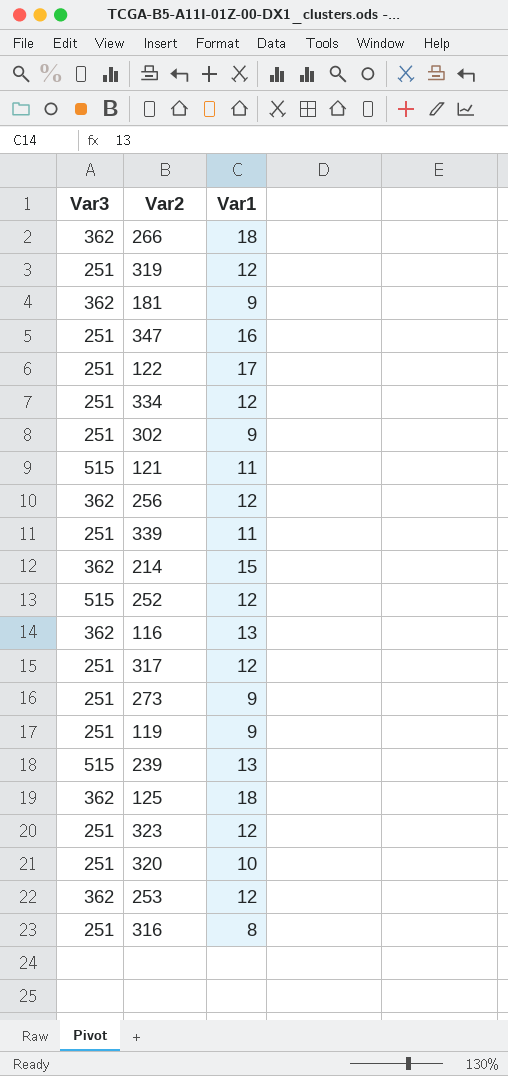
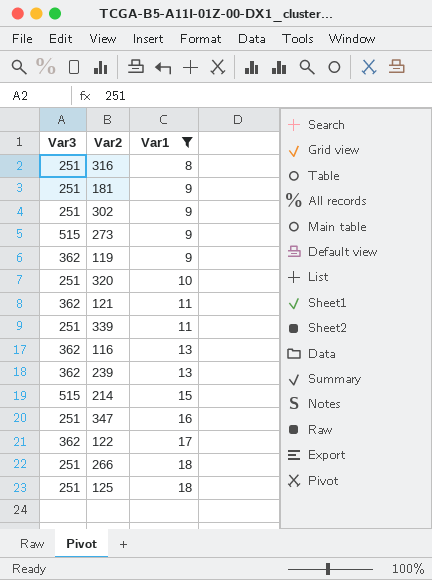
filter: none -> Var1 != 12
row order: none -> Var1 ascending
181 | Var3: 362 -> 251
273 | Var3: 251 -> 515
119 | Var3: 251 -> 362
121 | Var3: 515 -> 362
239 | Var3: 515 -> 362
214 | Var3: 362 -> 515
122 | Var3: 251 -> 362
266 | Var3: 362 -> 251
125 | Var3: 362 -> 251

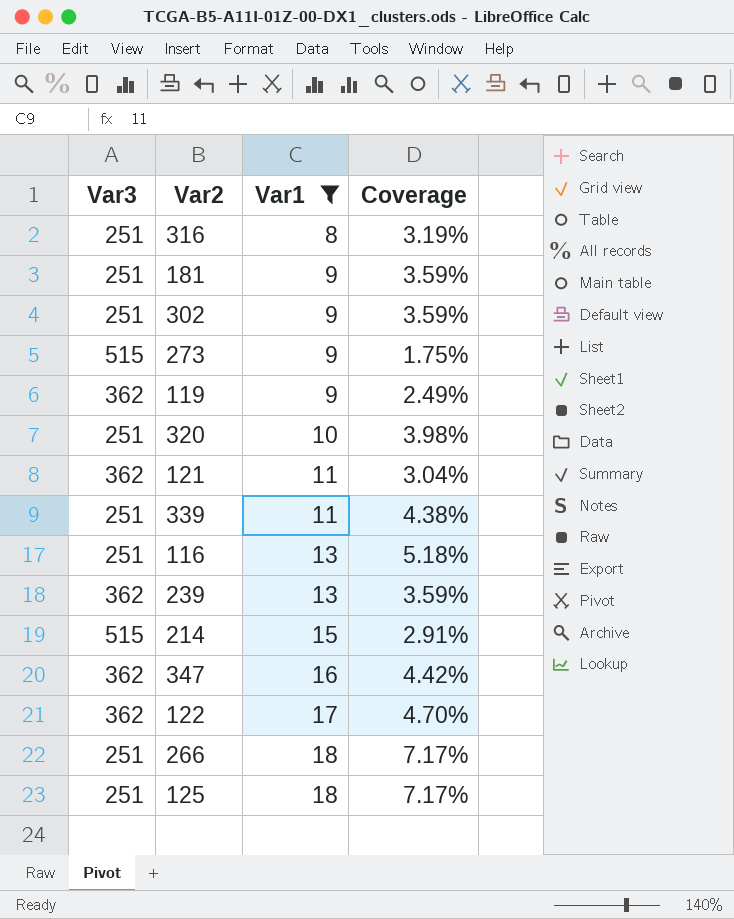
column Coverage | formula: none -> [Var1] / [Var3]
116 | Var3: 362 -> 251
347 | Var3: 251 -> 362

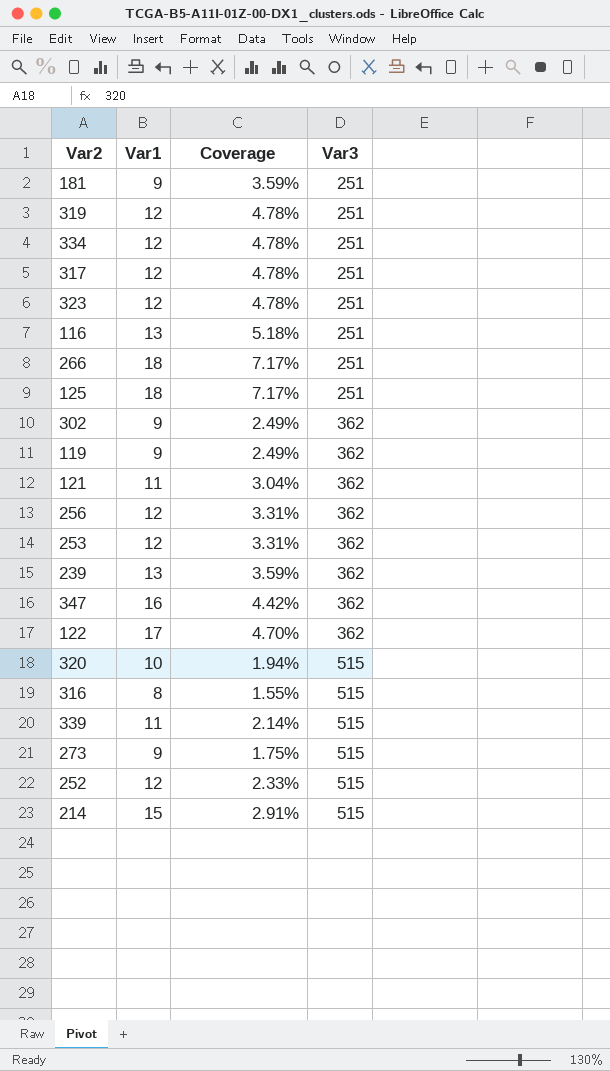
filter: Var1 != 12 -> none
row order: Var1 ascending -> Var3 ascending
column Var3 | position: 1 -> 4
302 | Coverage: 3.59% -> 2.49%
302 | Var3: 251 -> 362
320 | Coverage: 3.98% -> 1.94%
320 | Var3: 251 -> 515
316 | Coverage: 3.19% -> 1.55%
316 | Var3: 251 -> 515
339 | Coverage: 4.38% -> 2.14%
339 | Var3: 251 -> 515

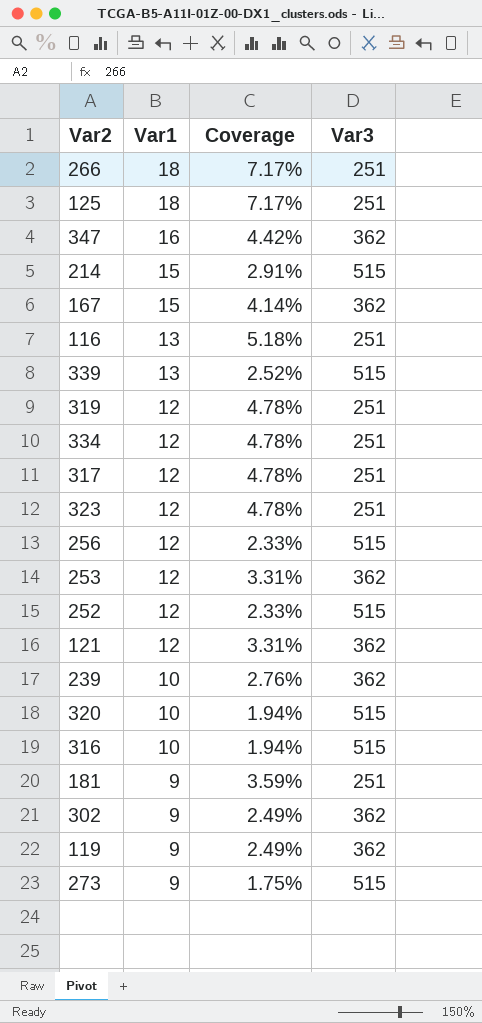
row order: Var3 ascending -> Var1 descending
row 122: 17 | 4.70% | 362 -> none
row 167: none -> 15 | 4.14% | 362
339 | Var1: 11 -> 13
339 | Coverage: 2.14% -> 2.52%
256 | Coverage: 3.31% -> 2.33%
256 | Var3: 362 -> 515
121 | Var1: 11 -> 12
121 | Coverage: 3.04% -> 3.31%
239 | Var1: 13 -> 10
239 | Coverage: 3.59% -> 2.76%
316 | Var1: 8 -> 10
316 | Coverage: 1.55% -> 1.94%

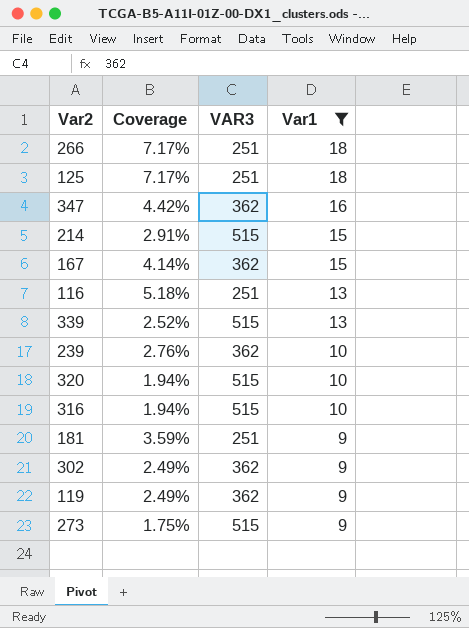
filter: none -> Var1 != 12
column name: Var3 -> VAR3
column Var1 | position: 2 -> 4

